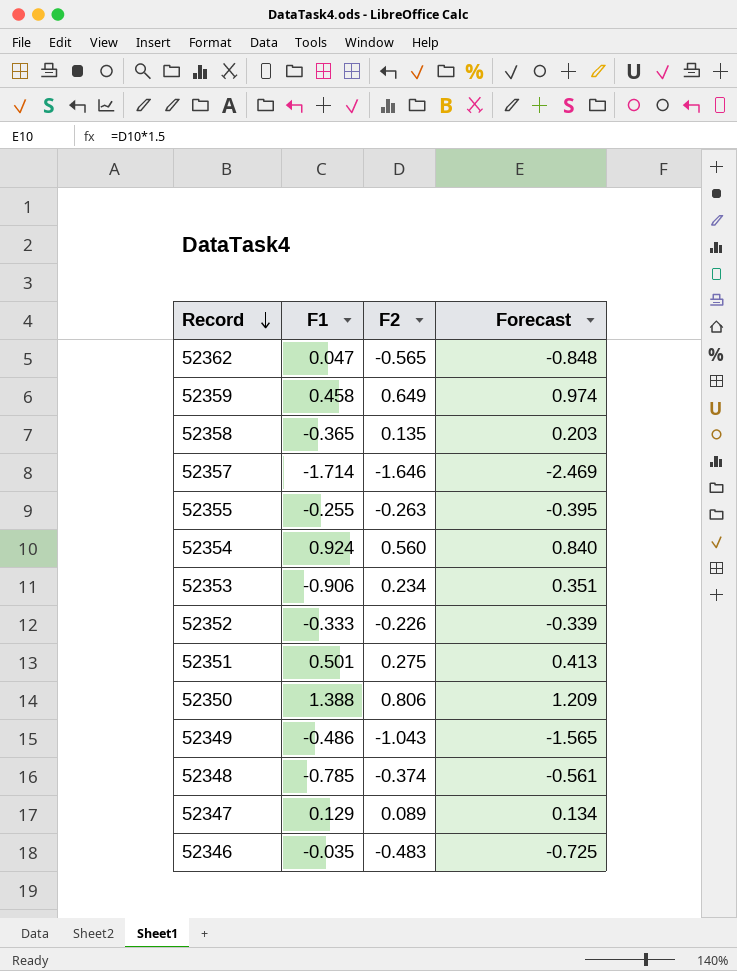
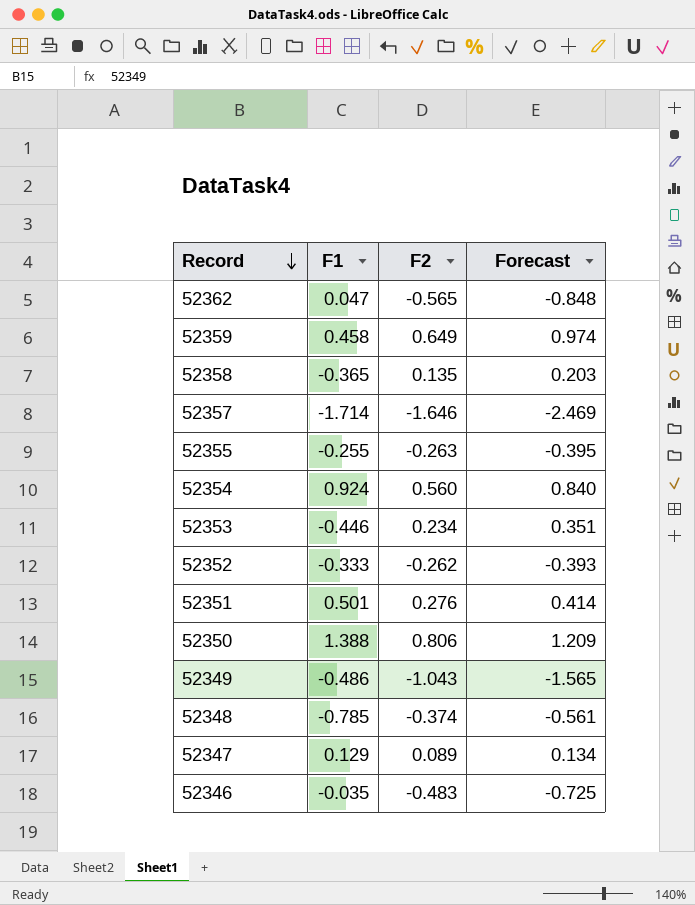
52353 | F1: -0.906 -> -0.446
52352 | F2: -0.226 -> -0.262
52352 | Forecast: -0.339 -> -0.393
52351 | F2: 0.275 -> 0.276
52351 | Forecast: 0.413 -> 0.414

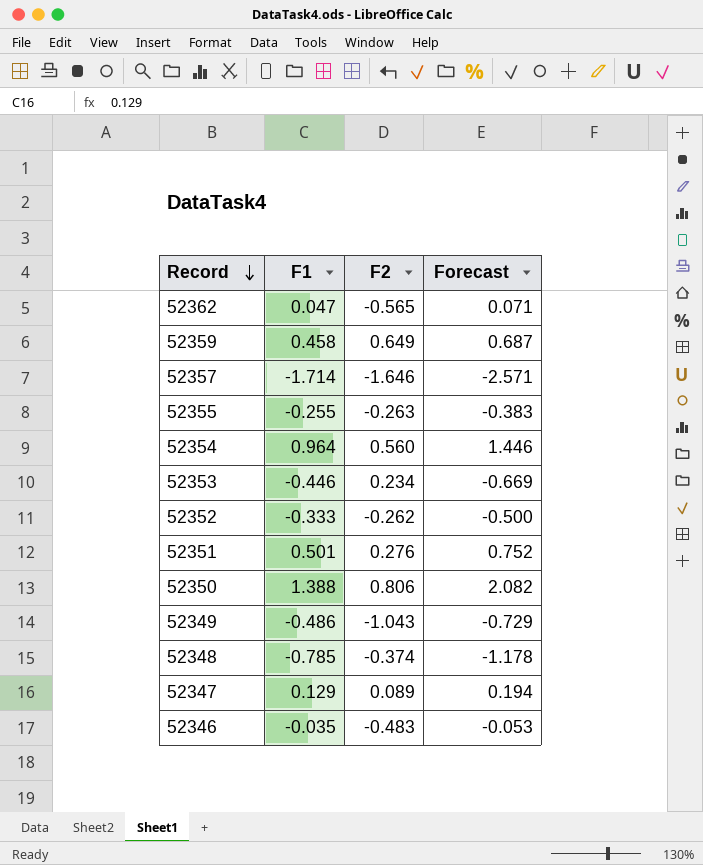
column Forecast | formula: [F2] * 1.5 -> [F1] * 1.5
row 52358: -0.365 | 0.135 | 0.203 -> none
52354 | F1: 0.924 -> 0.964

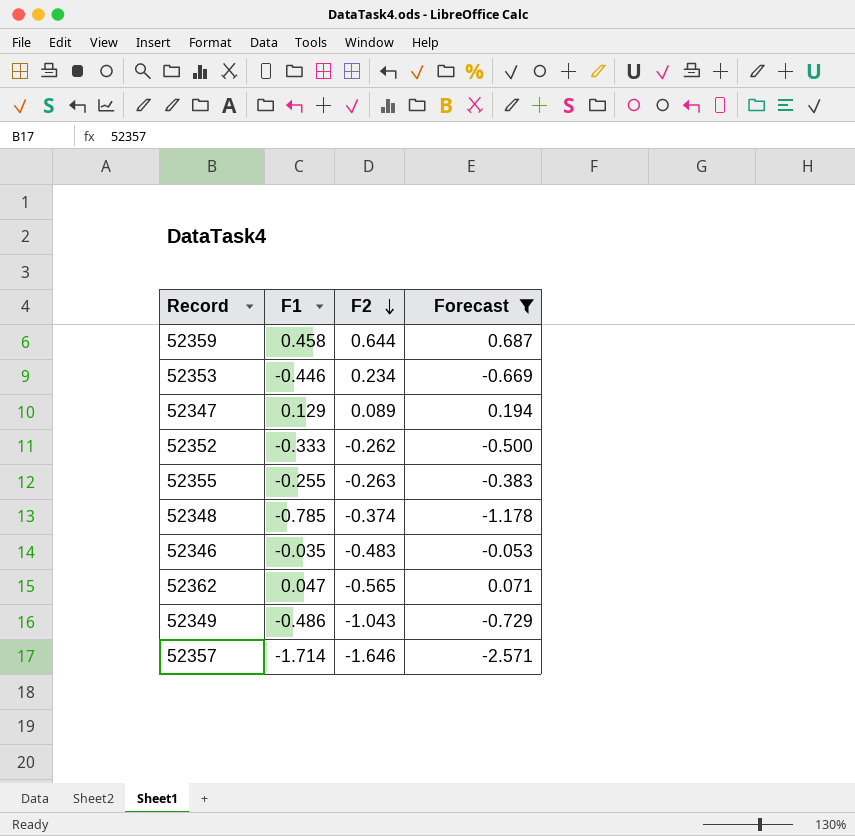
filter: none -> Forecast <= 0.687
row order: Record descending -> F2 descending
52359 | F2: 0.649 -> 0.644

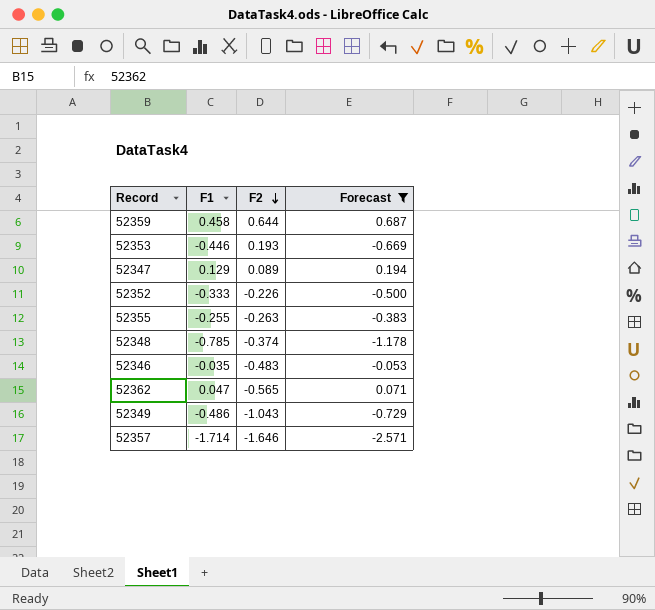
52353 | F2: 0.234 -> 0.193
52352 | F2: -0.262 -> -0.226

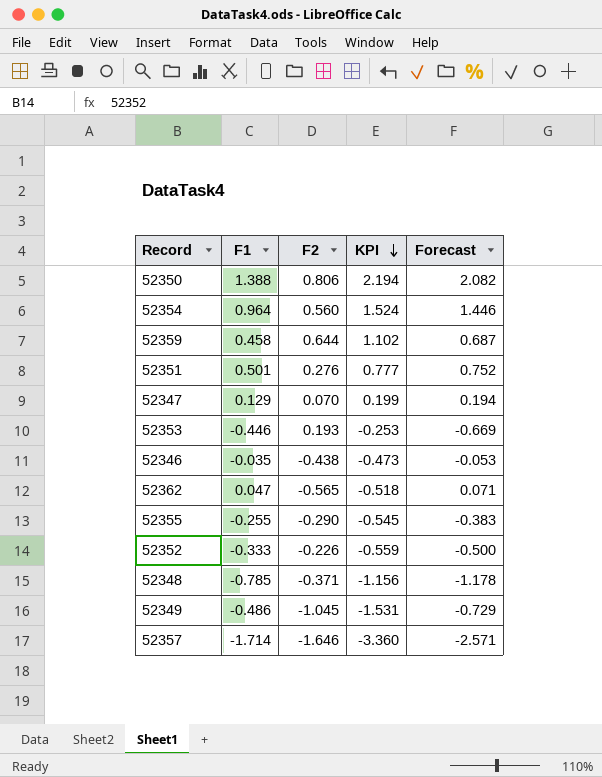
filter: Forecast <= 0.687 -> none
row order: F2 descending -> KPI descending
column KPI | formula: none -> [F1] + [F2]
52347 | F2: 0.089 -> 0.070
52346 | F2: -0.483 -> -0.438
52355 | F2: -0.263 -> -0.290
52348 | F2: -0.374 -> -0.371
52349 | F2: -1.043 -> -1.045

